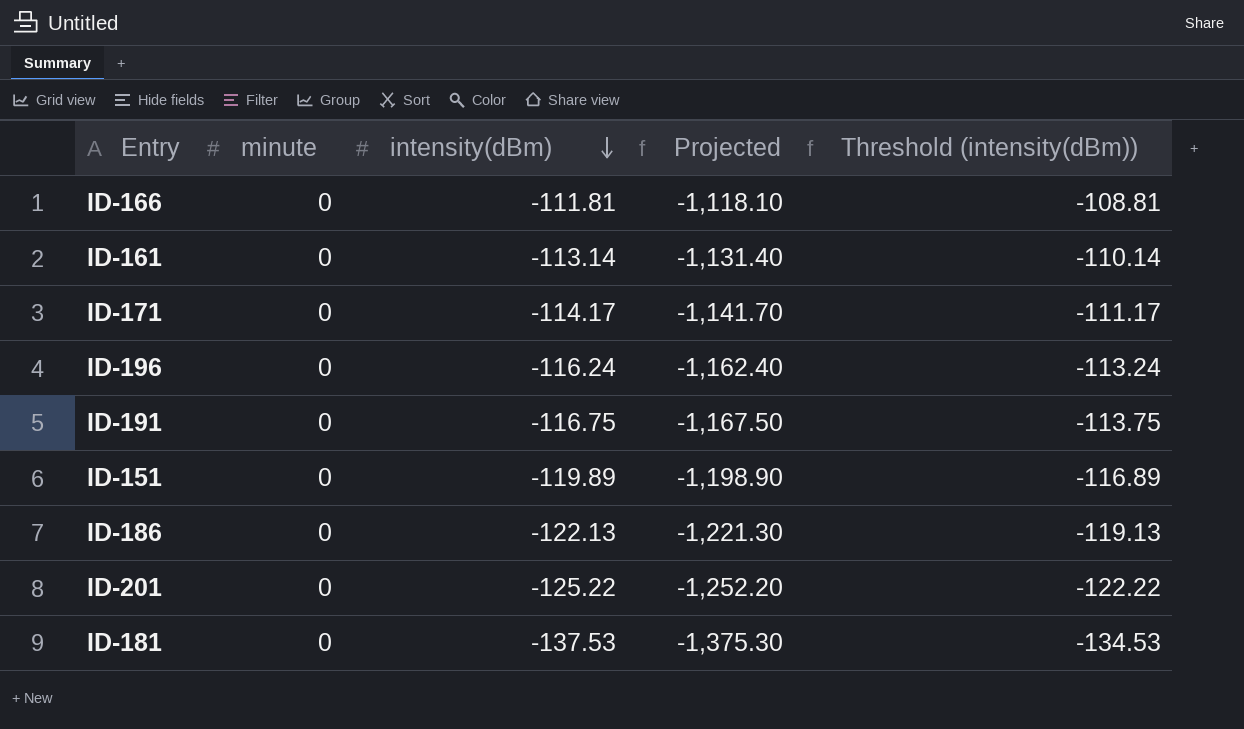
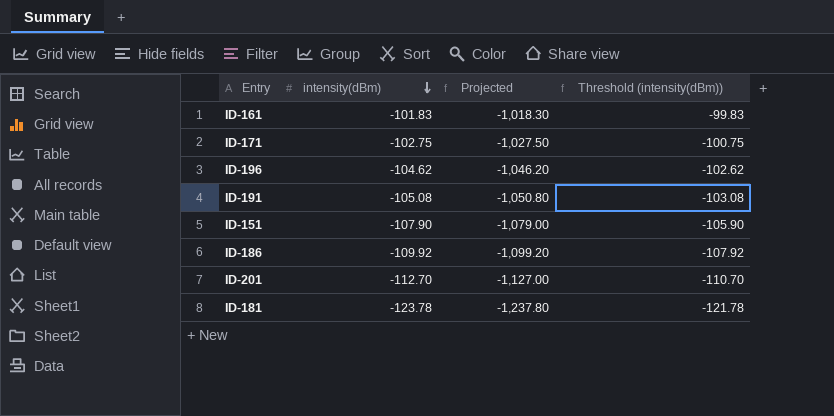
column minute | position: 2 -> none
column Threshold (intensity(dBm)) | formula: [intensity(dBm)] + 3 -> [intensity(dBm)] + 2
row ID-166: 0 | -111.81 | -1,118.10 | -108.81 -> none
ID-161 | intensity(dBm): -113.14 -> -101.83
ID-161 | Projected: -1,131.40 -> -1,018.30
ID-171 | intensity(dBm): -114.17 -> -102.75
ID-171 | Projected: -1,141.70 -> -1,027.50
ID-196 | intensity(dBm): -116.24 -> -104.62
ID-196 | Projected: -1,162.40 -> -1,046.20
ID-191 | intensity(dBm): -116.75 -> -105.08
ID-191 | Projected: -1,167.50 -> -1,050.80
ID-151 | intensity(dBm): -119.89 -> -107.90
ID-151 | Projected: -1,198.90 -> -1,079.00
ID-186 | intensity(dBm): -122.13 -> -109.92
ID-186 | Projected: -1,221.30 -> -1,099.20
ID-201 | intensity(dBm): -125.22 -> -112.70
ID-201 | Projected: -1,252.20 -> -1,127.00
ID-181 | intensity(dBm): -137.53 -> -123.78
ID-181 | Projected: -1,375.30 -> -1,237.80

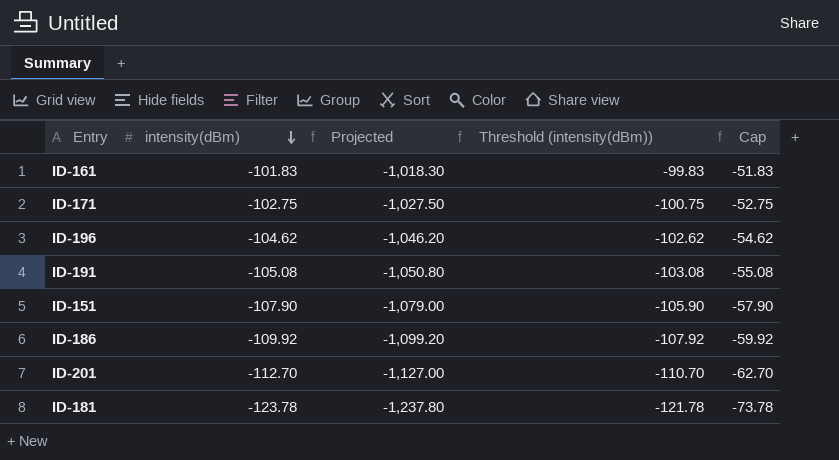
column Cap | formula: none -> [intensity(dBm)] + 50

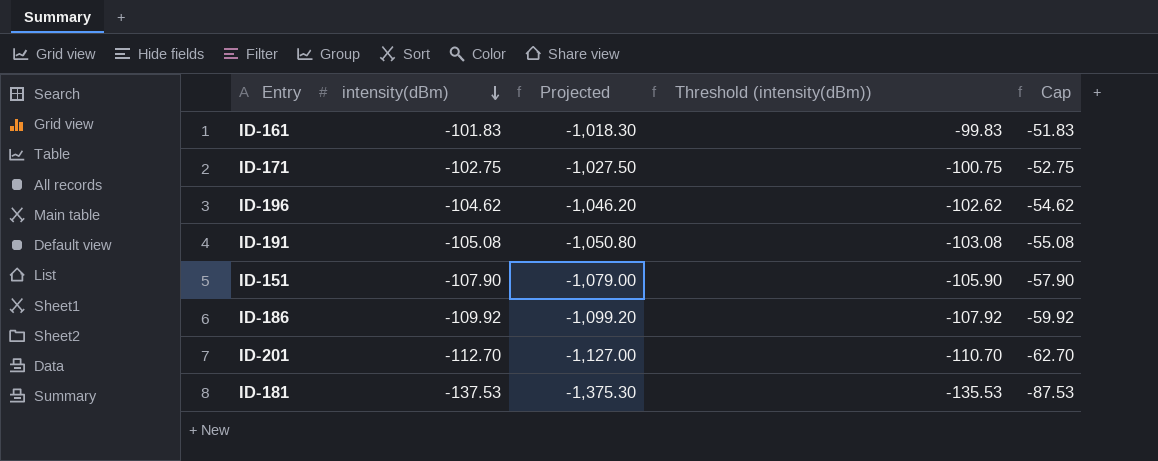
ID-181 | intensity(dBm): -123.78 -> -137.53
ID-181 | Projected: -1,237.80 -> -1,375.30
ID-181 | Threshold (intensity(dBm)): -121.78 -> -135.53
ID-181 | Cap: -73.78 -> -87.53

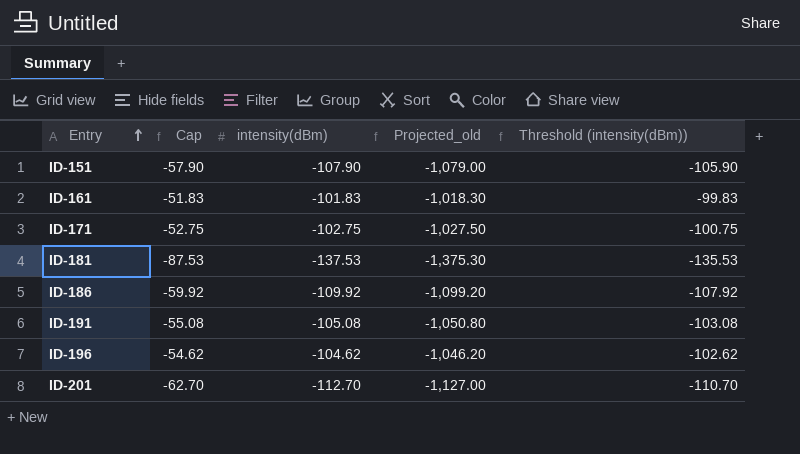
row order: intensity(dBm) descending -> Entry ascending
column Cap | position: 5 -> 2
column name: Projected -> Projected_old

